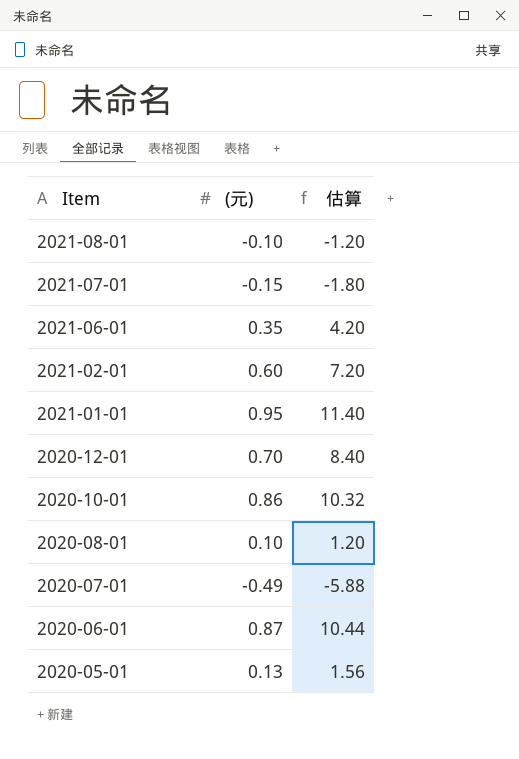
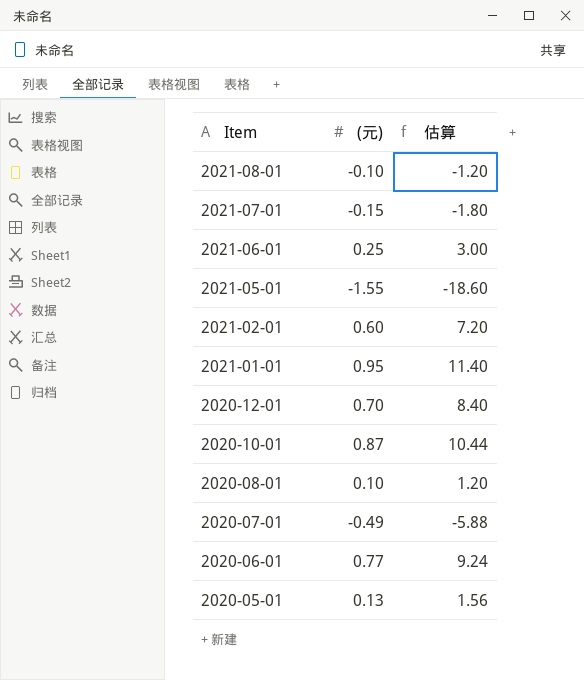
2021-06-01 | (元): 0.35 -> 0.25
2021-06-01 | 估算: 4.20 -> 3.00
row 2021-05-01: none -> -1.55 | -18.60
2020-10-01 | (元): 0.86 -> 0.87
2020-10-01 | 估算: 10.32 -> 10.44
2020-06-01 | (元): 0.87 -> 0.77
2020-06-01 | 估算: 10.44 -> 9.24

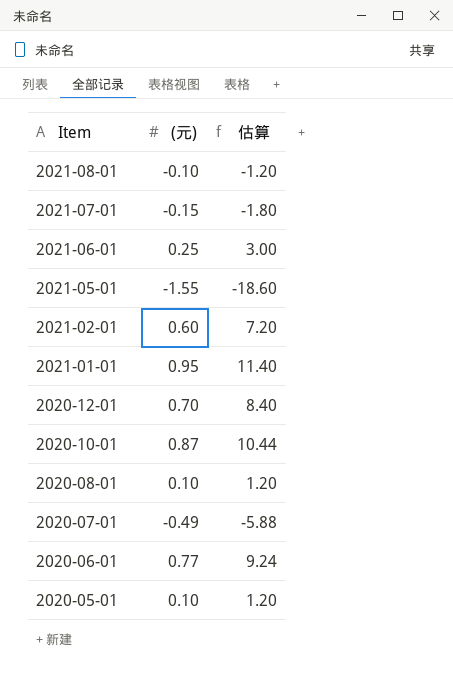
2020-05-01 | (元): 0.13 -> 0.10
2020-05-01 | 估算: 1.56 -> 1.20

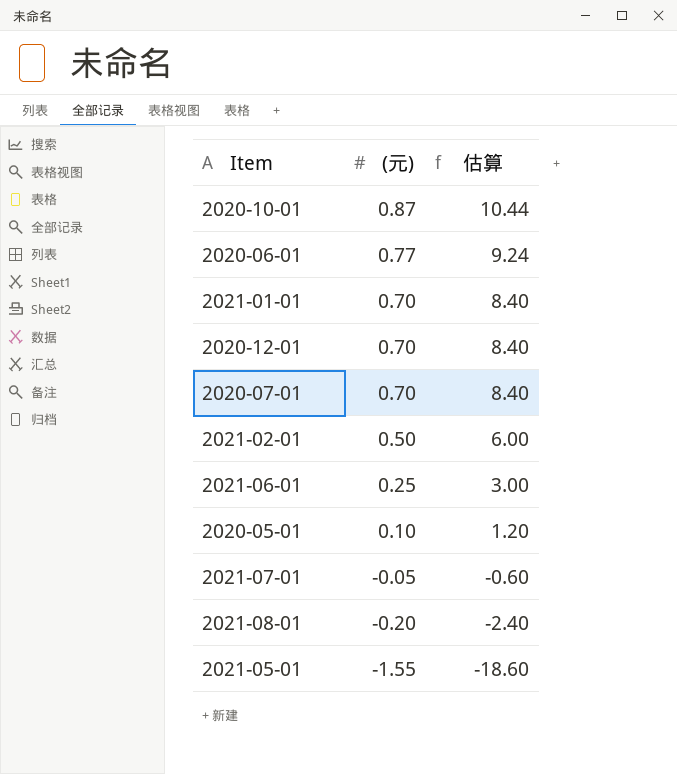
row order: Item descending -> (元) descending
row 2020-08-01: 0.10 | 1.20 -> none
2021-01-01 | (元): 0.95 -> 0.70
2021-01-01 | 估算: 11.40 -> 8.40
2020-07-01 | (元): -0.49 -> 0.70
2020-07-01 | 估算: -5.88 -> 8.40
2021-02-01 | (元): 0.60 -> 0.50
2021-02-01 | 估算: 7.20 -> 6.00
2021-07-01 | (元): -0.15 -> -0.05
2021-07-01 | 估算: -1.80 -> -0.60
2021-08-01 | (元): -0.10 -> -0.20
2021-08-01 | 估算: -1.20 -> -2.40

